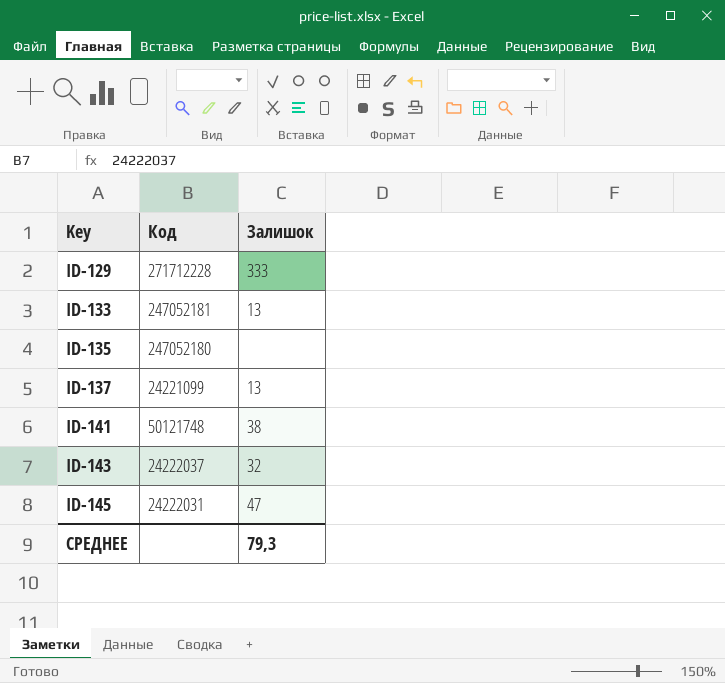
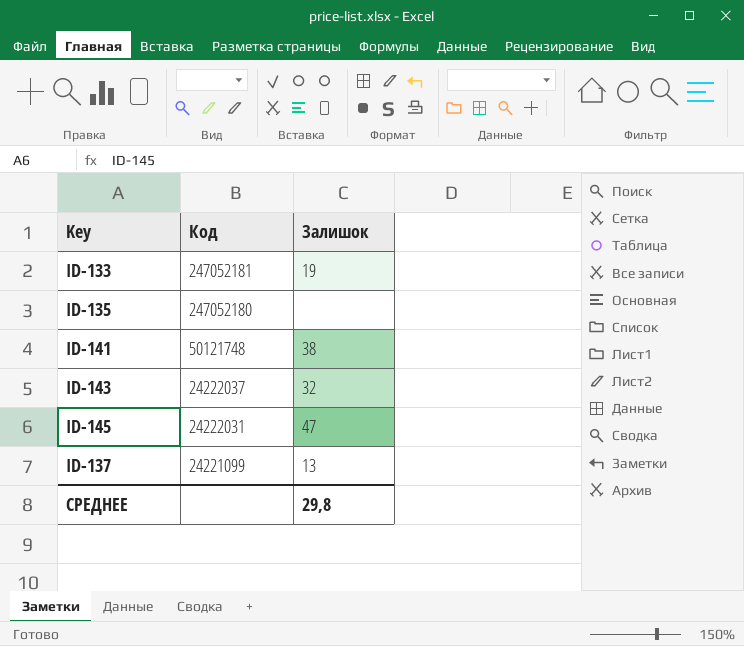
row order: Key ascending -> Код descending
row ID-129: 271712228 | 333 -> none
ID-133 | Залишок: 13 -> 19
СРЕДНЕЕ | Залишок: 79,3 -> 29,8

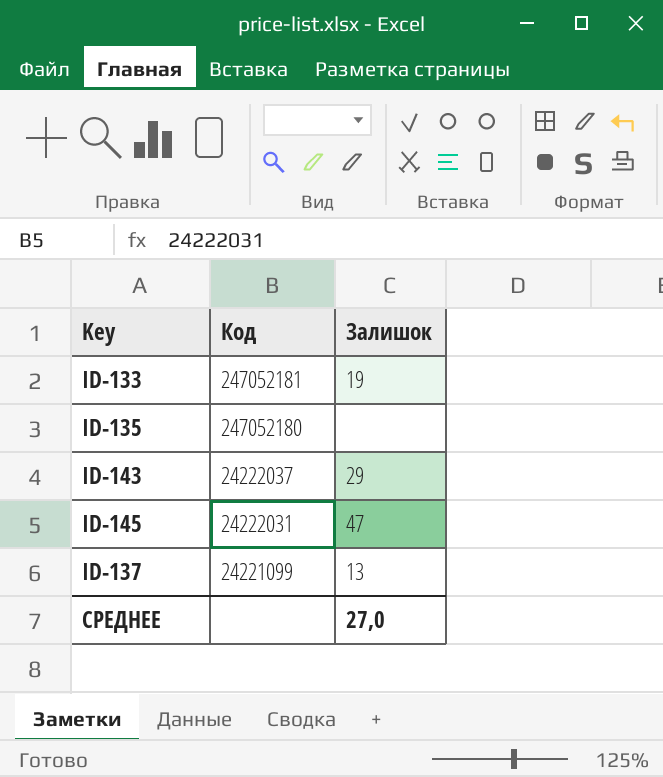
row ID-141: 50121748 | 38 -> none
ID-143 | Залишок: 32 -> 29
СРЕДНЕЕ | Залишок: 29,8 -> 27,0

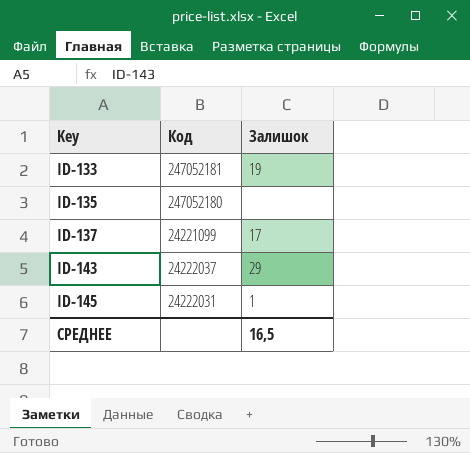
row order: Код descending -> Key ascending
ID-137 | Залишок: 13 -> 17
ID-145 | Залишок: 47 -> 1
СРЕДНЕЕ | Залишок: 27,0 -> 16,5

